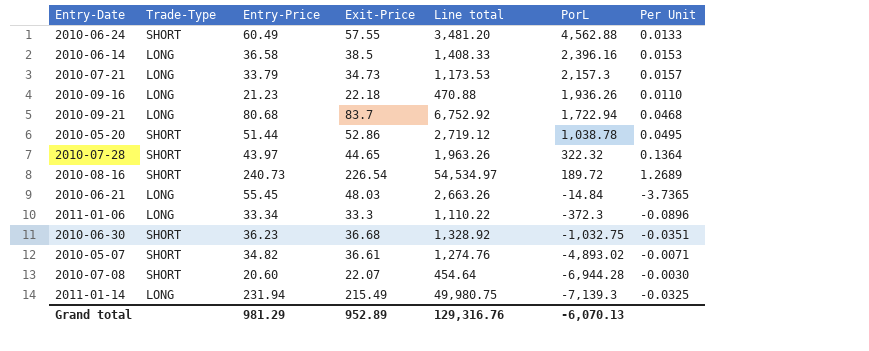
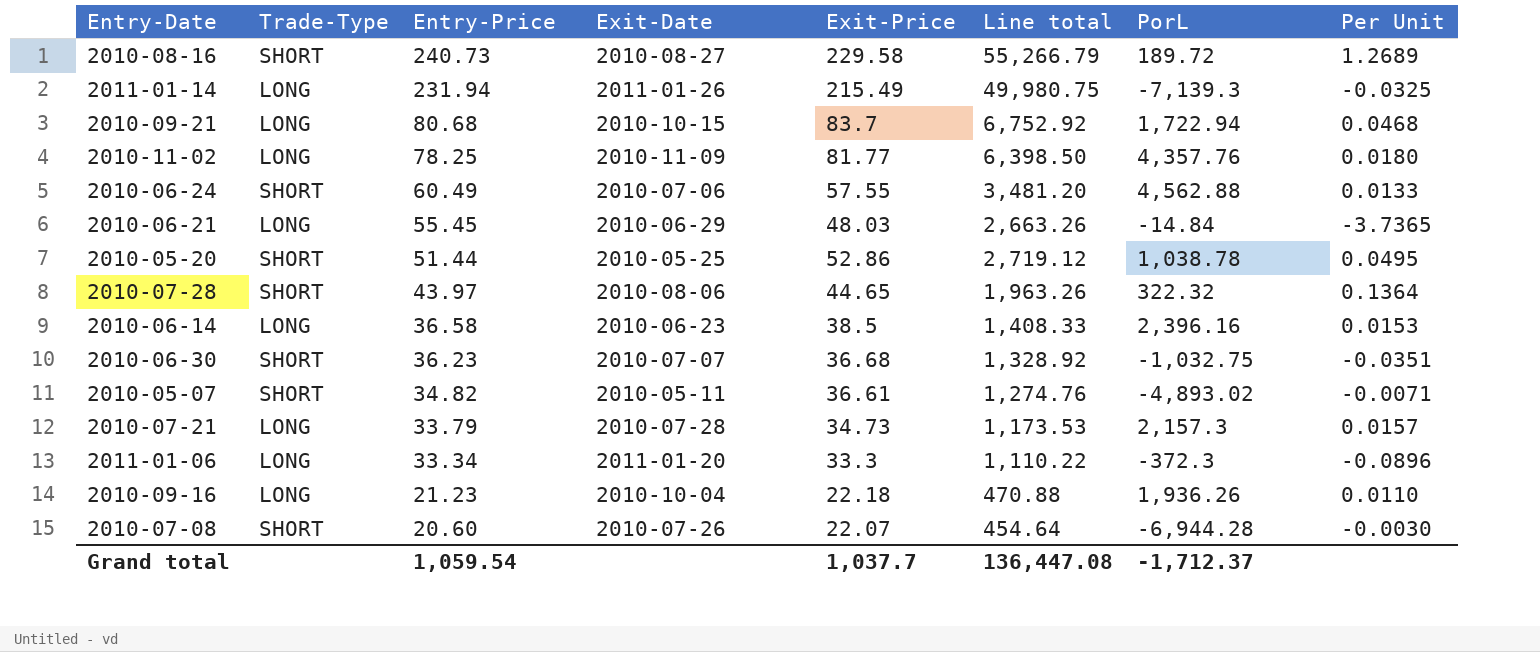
row order: PorL descending -> Entry-Price descending
column Exit-Date | position: none -> 4
2010-08-16 | Exit-Price: 226.54 -> 229.58
2010-08-16 | Line total: 54,534.97 -> 55,266.79
row 2010-11-02: none -> LONG | 78.25 | 2010-11-09 | 81.77 | 6,398.50 | 4,357.76 | 0.0180
Grand total | Entry-Price: 981.29 -> 1,059.54
Grand total | Exit-Price: 952.89 -> 1,037.7
Grand total | Line total: 129,316.76 -> 136,447.08
Grand total | PorL: -6,070.13 -> -1,712.37

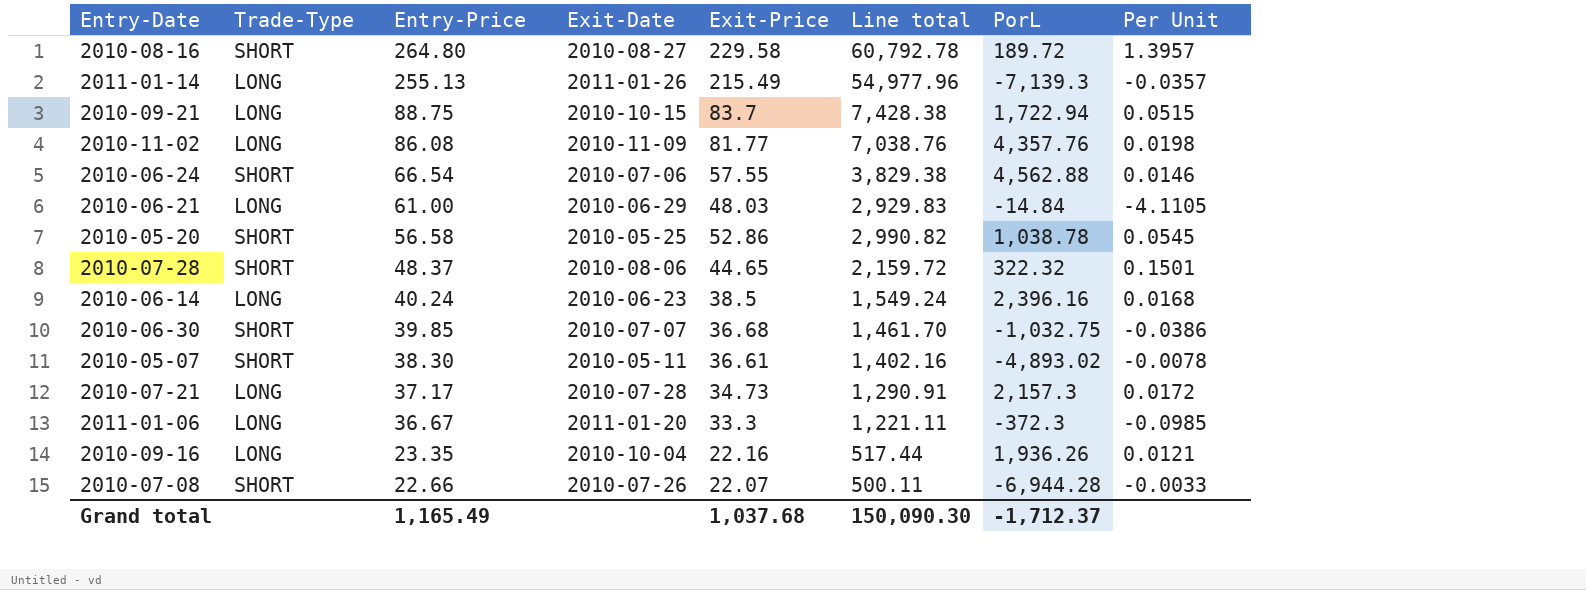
2010-08-16 | Entry-Price: 240.73 -> 264.80
2010-08-16 | Line total: 55,266.79 -> 60,792.78
2010-08-16 | Per Unit: 1.2689 -> 1.3957
2011-01-14 | Entry-Price: 231.94 -> 255.13
2011-01-14 | Line total: 49,980.75 -> 54,977.96
2011-01-14 | Per Unit: -0.0325 -> -0.0357
2010-09-21 | Entry-Price: 80.68 -> 88.75
2010-09-21 | Line total: 6,752.92 -> 7,428.38
2010-09-21 | Per Unit: 0.0468 -> 0.0515
2010-11-02 | Entry-Price: 78.25 -> 86.08
2010-11-02 | Line total: 6,398.50 -> 7,038.76
2010-11-02 | Per Unit: 0.0180 -> 0.0198
2010-06-24 | Entry-Price: 60.49 -> 66.54
2010-06-24 | Line total: 3,481.20 -> 3,829.38
2010-06-24 | Per Unit: 0.0133 -> 0.0146
2010-06-21 | Entry-Price: 55.45 -> 61.00
2010-06-21 | Line total: 2,663.26 -> 2,929.83
2010-06-21 | Per Unit: -3.7365 -> -4.1105
2010-05-20 | Entry-Price: 51.44 -> 56.58
2010-05-20 | Line total: 2,719.12 -> 2,990.82
2010-05-20 | Per Unit: 0.0495 -> 0.0545
2010-07-28 | Entry-Price: 43.97 -> 48.37
2010-07-28 | Line total: 1,963.26 -> 2,159.72
2010-07-28 | Per Unit: 0.1364 -> 0.1501
2010-06-14 | Entry-Price: 36.58 -> 40.24
2010-06-14 | Line total: 1,408.33 -> 1,549.24
2010-06-14 | Per Unit: 0.0153 -> 0.0168
2010-06-30 | Entry-Price: 36.23 -> 39.85
2010-06-30 | Line total: 1,328.92 -> 1,461.70
2010-06-30 | Per Unit: -0.0351 -> -0.0386
2010-05-07 | Entry-Price: 34.82 -> 38.30
2010-05-07 | Line total: 1,274.76 -> 1,402.16
2010-05-07 | Per Unit: -0.0071 -> -0.0078
2010-07-21 | Entry-Price: 33.79 -> 37.17
2010-07-21 | Line total: 1,173.53 -> 1,290.91
2010-07-21 | Per Unit: 0.0157 -> 0.0172
2011-01-06 | Entry-Price: 33.34 -> 36.67
2011-01-06 | Line total: 1,110.22 -> 1,221.11
2011-01-06 | Per Unit: -0.0896 -> -0.0985
2010-09-16 | Entry-Price: 21.23 -> 23.35
2010-09-16 | Exit-Price: 22.18 -> 22.16
2010-09-16 | Line total: 470.88 -> 517.44
2010-09-16 | Per Unit: 0.0110 -> 0.0121
2010-07-08 | Entry-Price: 20.60 -> 22.66
2010-07-08 | Line total: 454.64 -> 500.11
2010-07-08 | Per Unit: -0.0030 -> -0.0033
Grand total | Entry-Price: 1,059.54 -> 1,165.49
Grand total | Exit-Price: 1,037.7 -> 1,037.68
Grand total | Line total: 136,447.08 -> 150,090.30

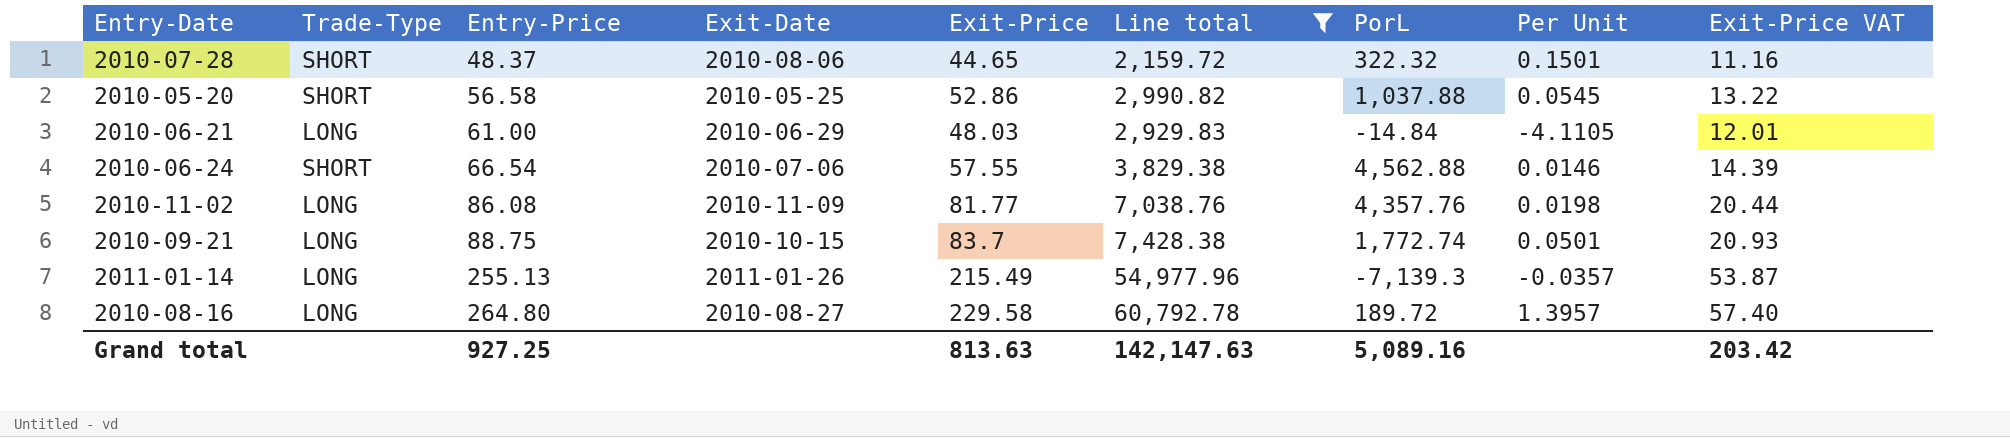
filter: none -> Line total >= 2,159.72
row order: Entry-Price descending -> Entry-Price ascending
column Exit-Price VAT | formula: none -> [Exit-Price] * 0.25
2010-05-20 | PorL: 1,038.78 -> 1,037.88
2010-09-21 | PorL: 1,722.94 -> 1,772.74
2010-09-21 | Per Unit: 0.0515 -> 0.0501
2010-08-16 | Trade-Type: SHORT -> LONG
Grand total | Entry-Price: 1,165.49 -> 927.25
Grand total | Exit-Price: 1,037.68 -> 813.63
Grand total | Line total: 150,090.30 -> 142,147.63
Grand total | PorL: -1,712.37 -> 5,089.16

